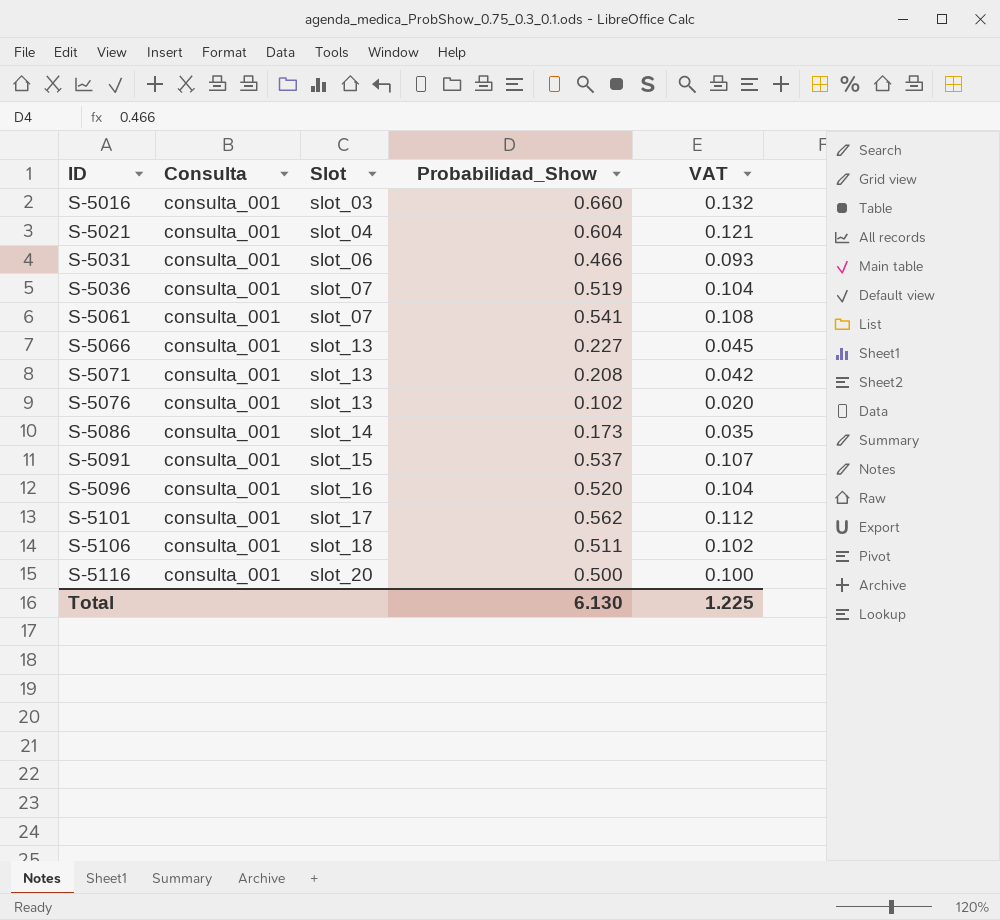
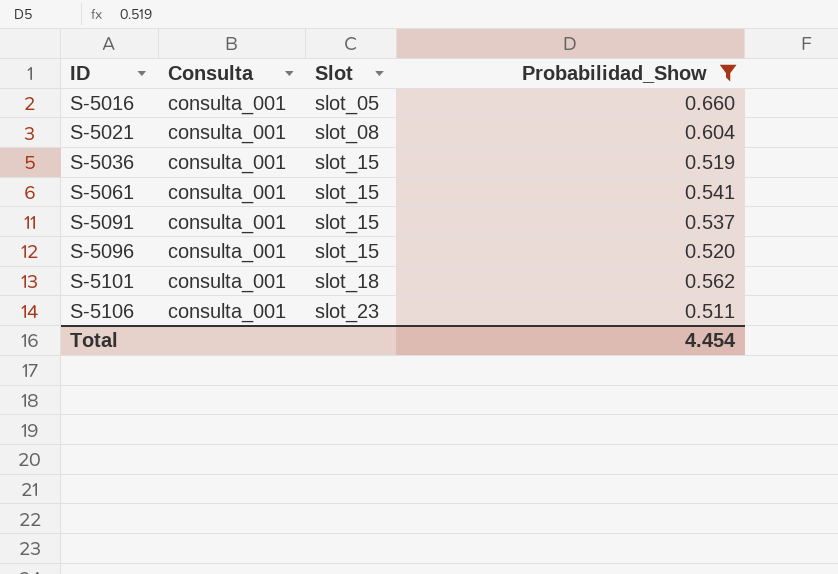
filter: none -> Probabilidad_Show >= 0.511
column VAT | formula: [Probabilidad_Show] * 0.2 -> none
S-5016 | Slot: slot_03 -> slot_05
S-5021 | Slot: slot_04 -> slot_08
S-5036 | Slot: slot_07 -> slot_15
S-5061 | Slot: slot_07 -> slot_15
S-5096 | Slot: slot_16 -> slot_15
S-5101 | Slot: slot_17 -> slot_18
S-5106 | Slot: slot_18 -> slot_23
Total | Probabilidad_Show: 6.130 -> 4.454

